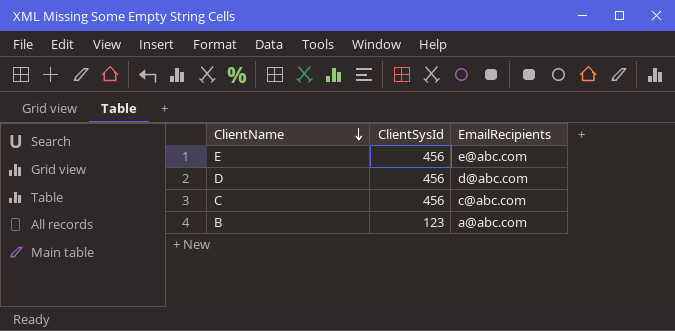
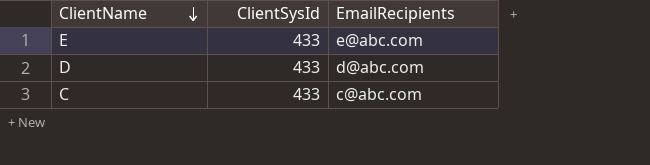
row B: 123 | a@abc.com -> none
E | ClientSysId: 456 -> 433
D | ClientSysId: 456 -> 433
C | ClientSysId: 456 -> 433

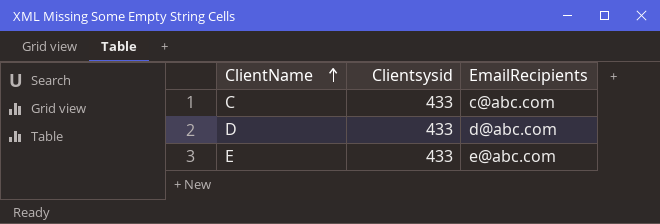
row order: ClientName descending -> ClientName ascending
column name: ClientSysId -> Clientsysid

